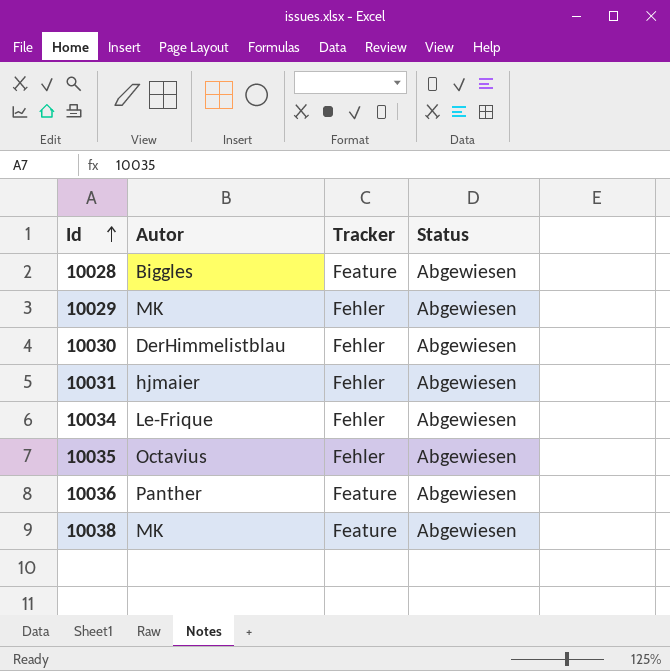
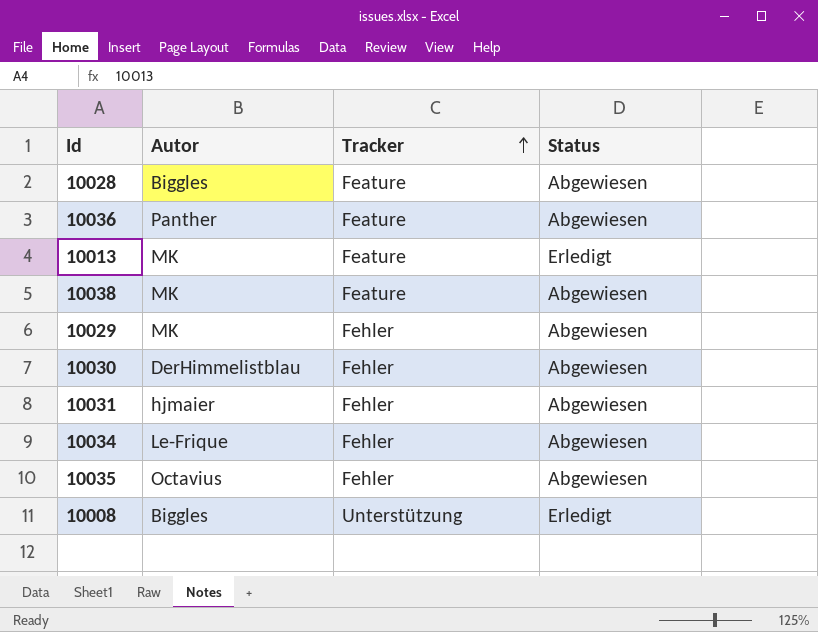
row order: Id ascending -> Tracker ascending
row 10013: none -> MK | Feature | Erledigt
row 10008: none -> Biggles | Unterstützung | Erledigt

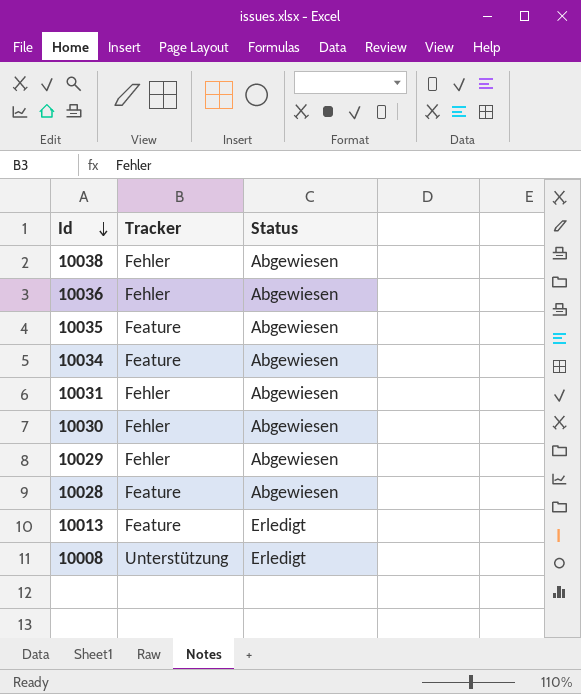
row order: Tracker ascending -> Id descending
column Autor | position: 2 -> none
10038 | Tracker: Feature -> Fehler
10036 | Tracker: Feature -> Fehler
10035 | Tracker: Fehler -> Feature
10034 | Tracker: Fehler -> Feature

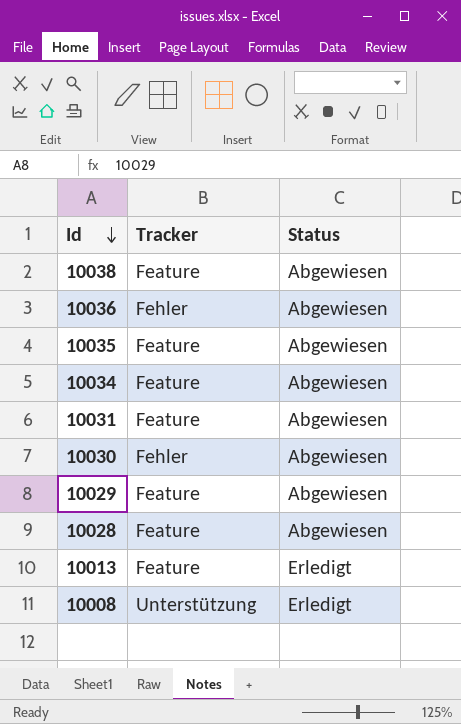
10038 | Tracker: Fehler -> Feature
10031 | Tracker: Fehler -> Feature
10029 | Tracker: Fehler -> Feature

